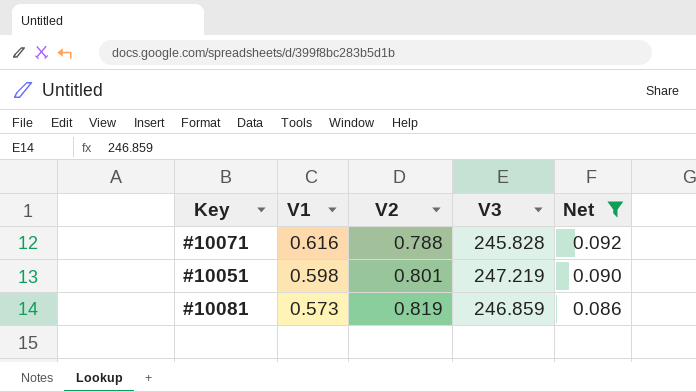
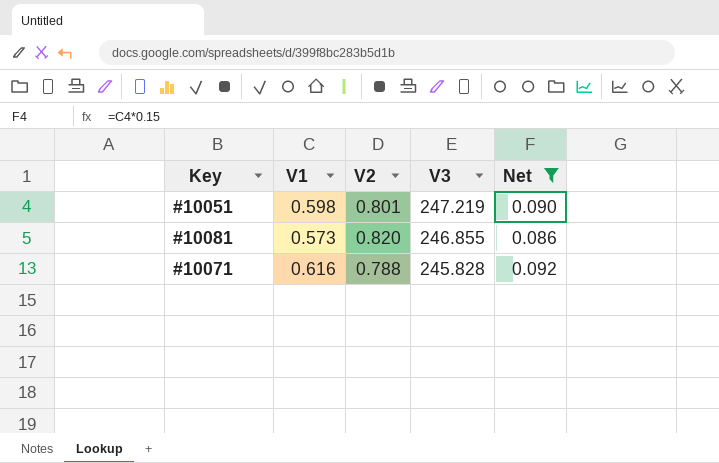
row order: V1 descending -> V3 descending
#10081 | V2: 0.819 -> 0.820
#10081 | V3: 246.859 -> 246.855

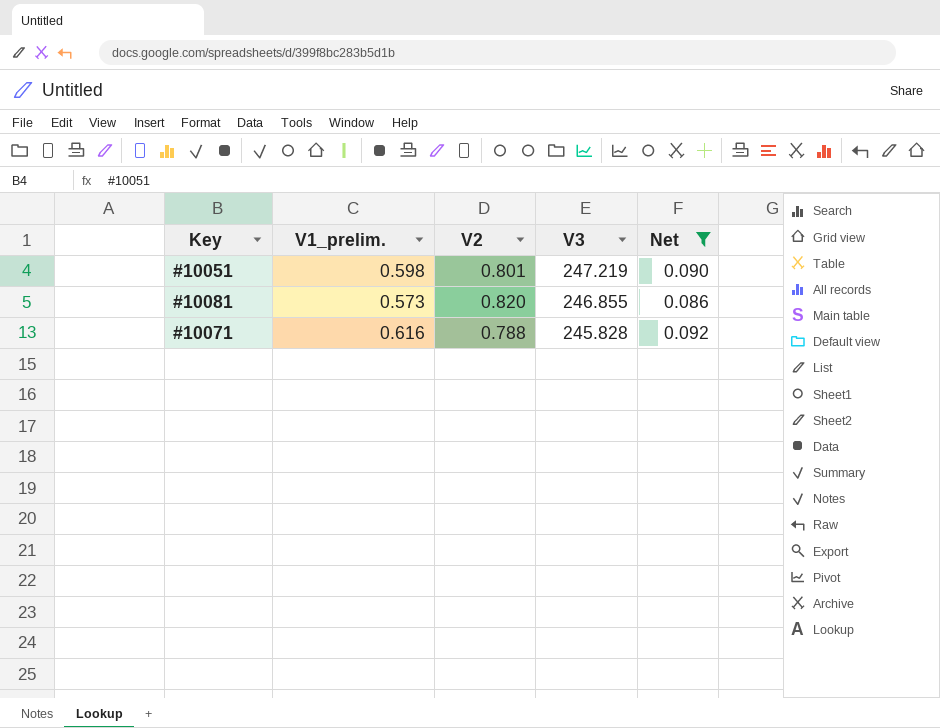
column name: V1 -> V1_prelim.

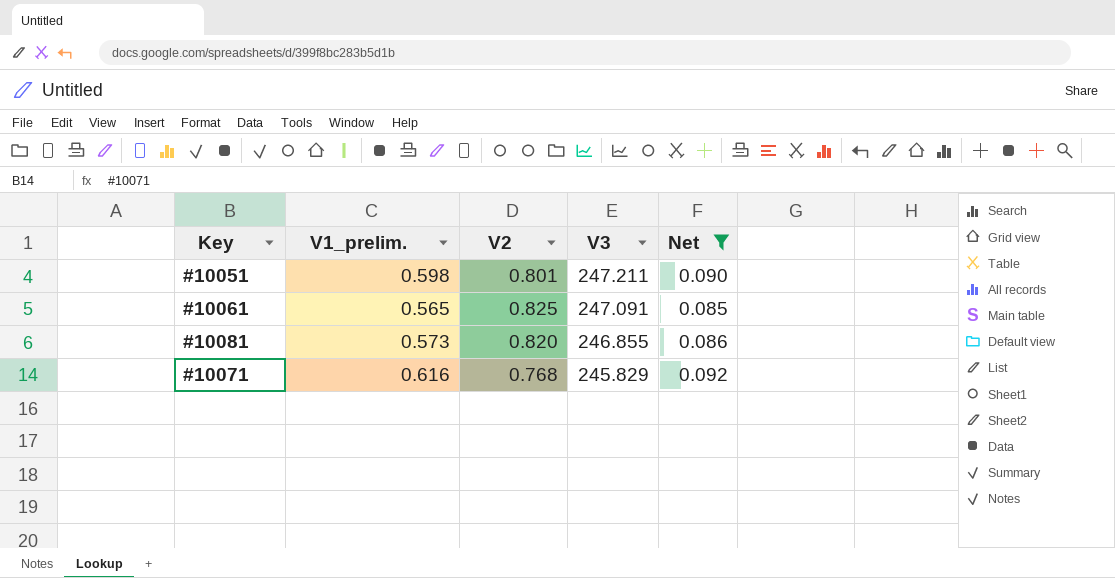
#10051 | V3: 247.219 -> 247.211
row #10061: none -> 0.565 | 0.825 | 247.091 | 0.085
#10071 | V2: 0.788 -> 0.768
#10071 | V3: 245.828 -> 245.829

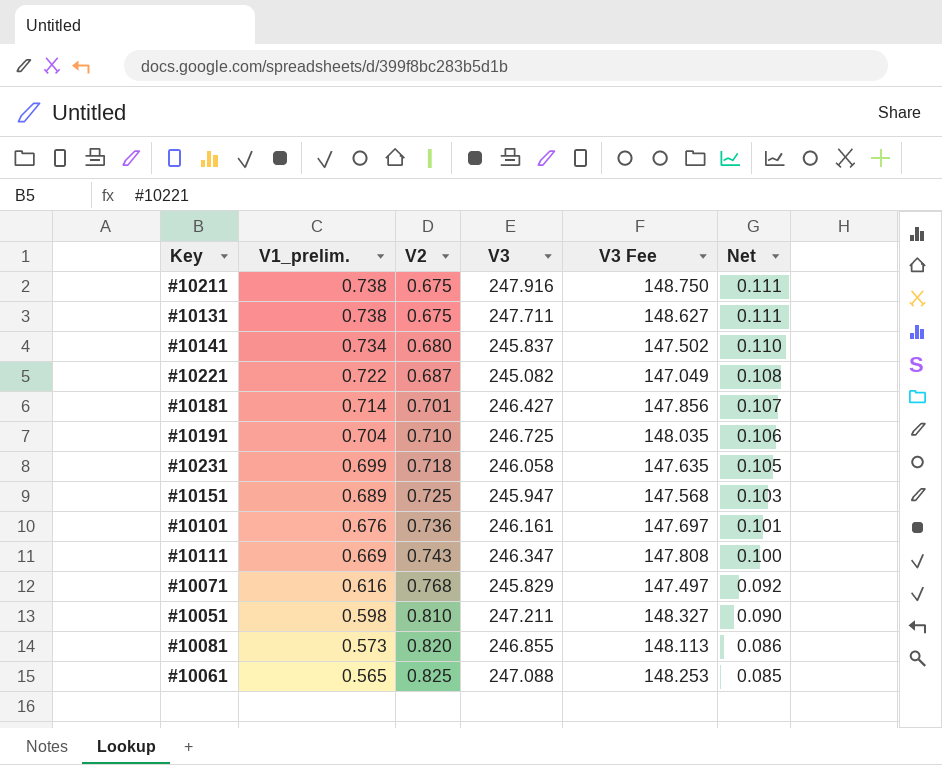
filter: Net <= 0.092 -> none
row order: V3 descending -> V1_prelim. descending
column V3 Fee | formula: none -> [V3] * 0.6
#10051 | V2: 0.801 -> 0.810
#10061 | V3: 247.091 -> 247.088

